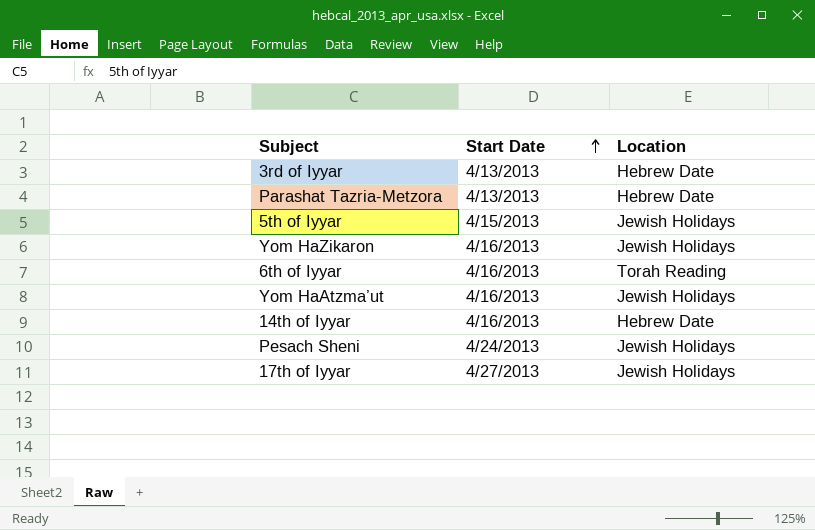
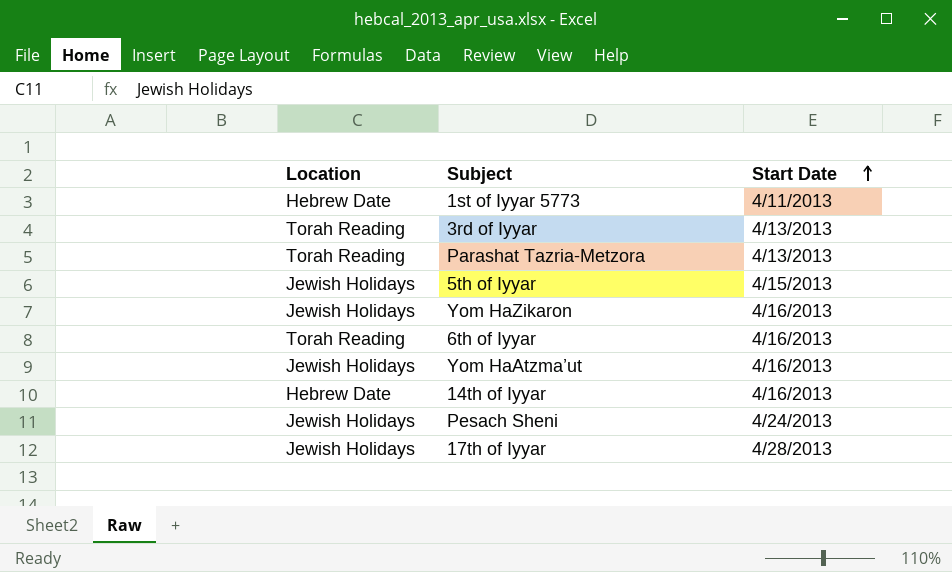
column Location | position: 3 -> 1
row 1st of Iyyar 5773: none -> Hebrew Date | 4/11/2013
3rd of Iyyar | Location: Hebrew Date -> Torah Reading
Parashat Tazria-Metzora | Location: Hebrew Date -> Torah Reading
17th of Iyyar | Start Date: 4/27/2013 -> 4/28/2013

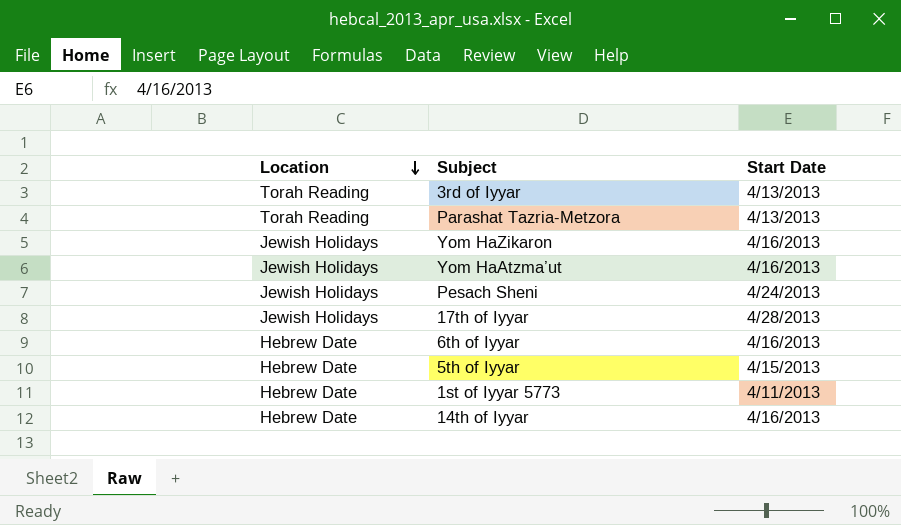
row order: Start Date ascending -> Location descending
6th of Iyyar | Location: Torah Reading -> Hebrew Date
5th of Iyyar | Location: Jewish Holidays -> Hebrew Date

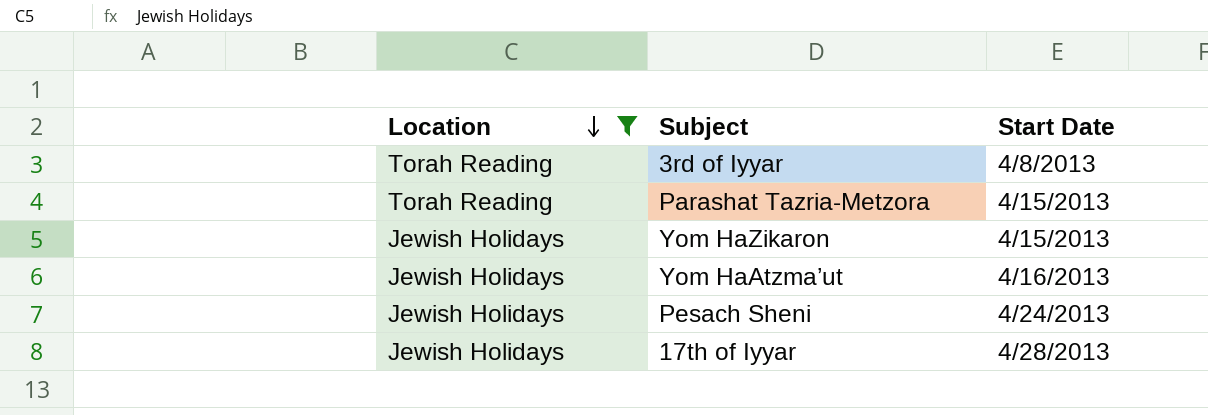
filter: none -> Location != Hebrew Date
3rd of Iyyar | Start Date: 4/13/2013 -> 4/8/2013
Parashat Tazria-Metzora | Start Date: 4/13/2013 -> 4/15/2013
Yom HaZikaron | Start Date: 4/16/2013 -> 4/15/2013

